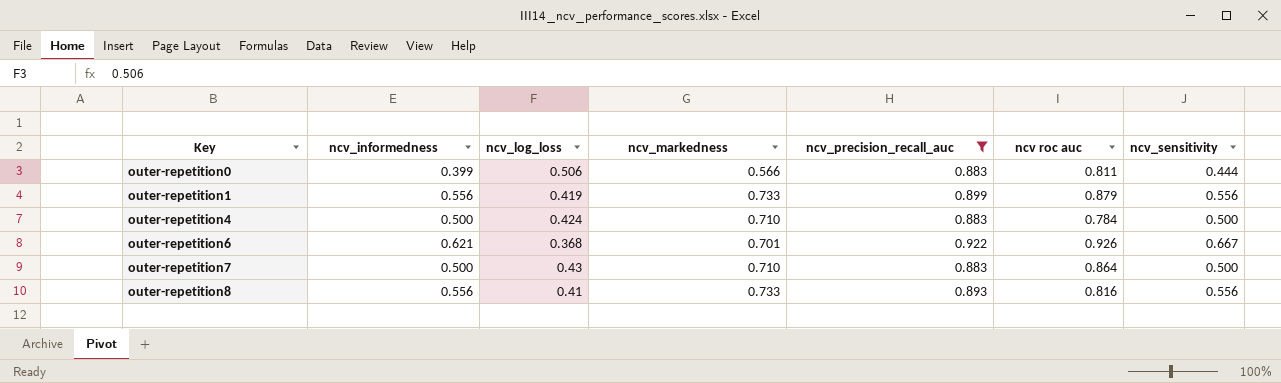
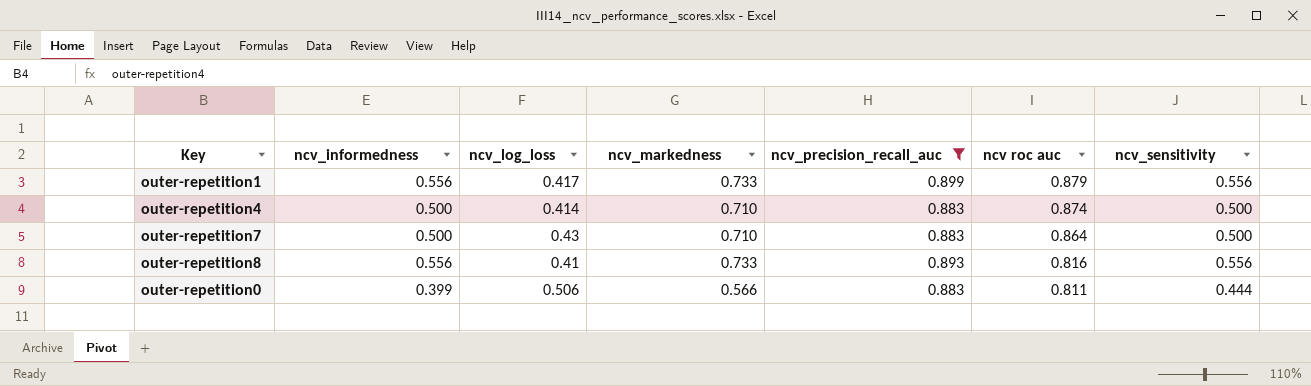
row order: Key ascending -> ncv roc auc descending
row outer-repetition6: 0.621 | 0.368 | 0.701 | 0.922 | 0.926 | 0.667 -> none
outer-repetition1 | ncv_log_loss: 0.419 -> 0.417
outer-repetition4 | ncv_log_loss: 0.424 -> 0.414
outer-repetition4 | ncv roc auc: 0.784 -> 0.874

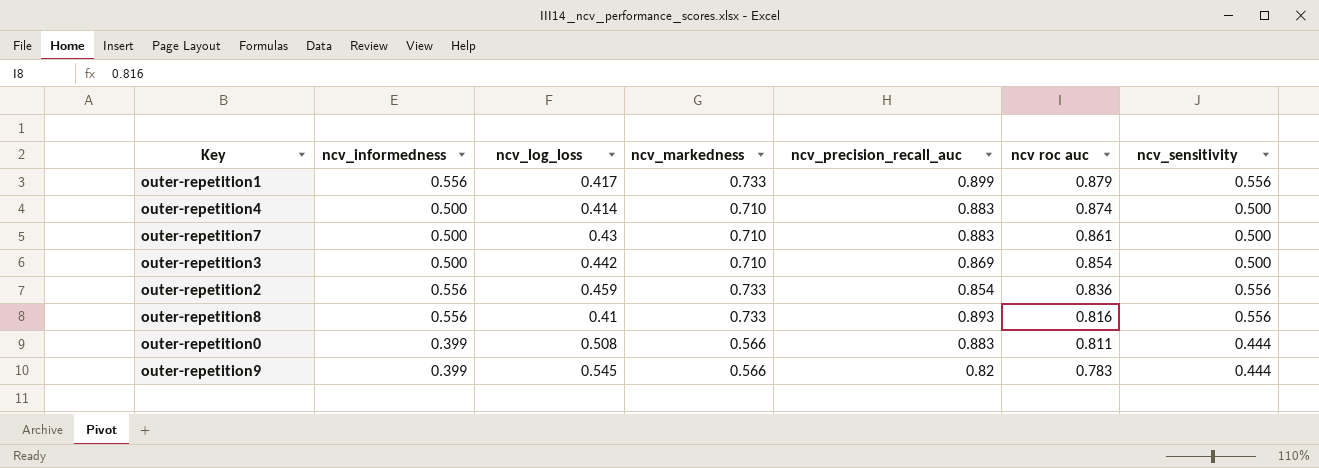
filter: ncv_precision_recall_auc >= 0.883 -> none
outer-repetition7 | ncv roc auc: 0.864 -> 0.861
outer-repetition0 | ncv_log_loss: 0.506 -> 0.508

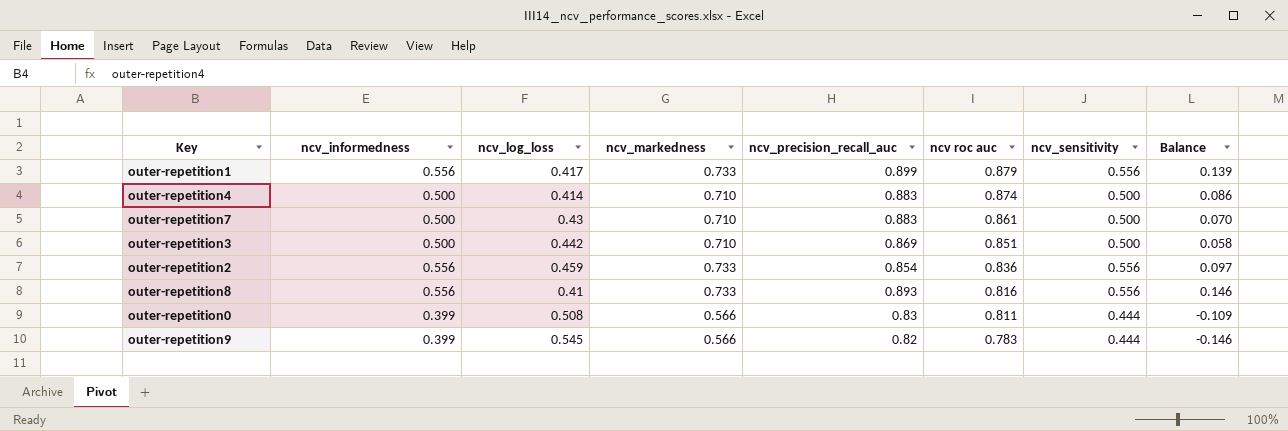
column Balance | formula: none -> [ncv_informedness] - [ncv_log_loss]
outer-repetition3 | ncv roc auc: 0.854 -> 0.851
outer-repetition0 | ncv_precision_recall_auc: 0.883 -> 0.83

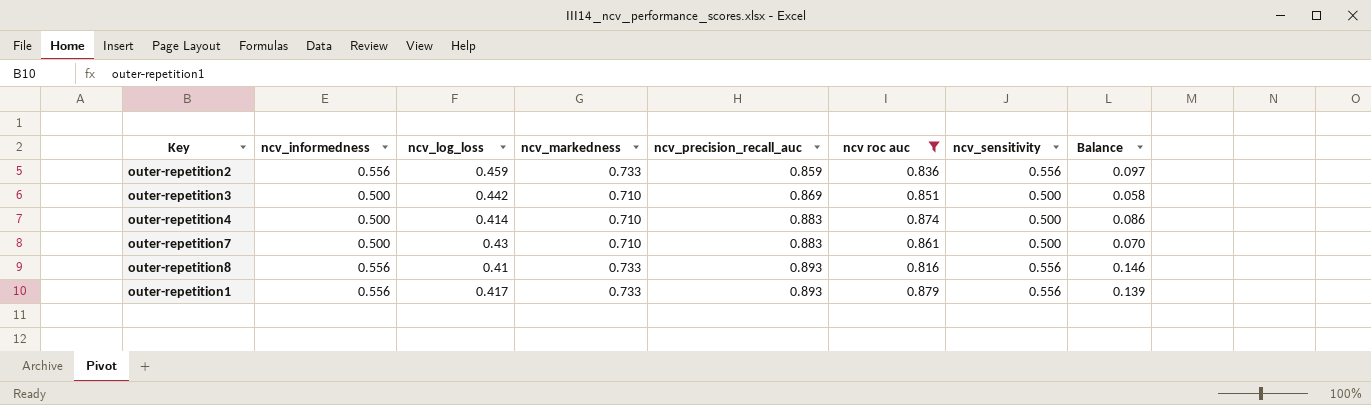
filter: none -> ncv roc auc >= 0.816
row order: ncv roc auc descending -> ncv_precision_recall_auc ascending
outer-repetition2 | ncv_precision_recall_auc: 0.854 -> 0.859
outer-repetition1 | ncv_precision_recall_auc: 0.899 -> 0.893

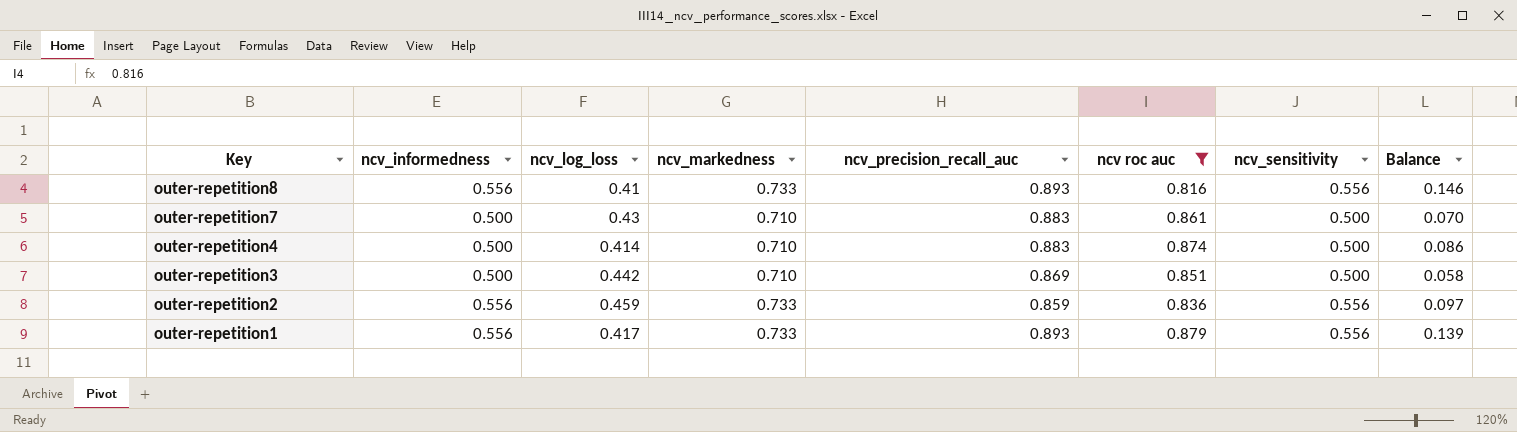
row order: ncv_precision_recall_auc ascending -> Key descending

